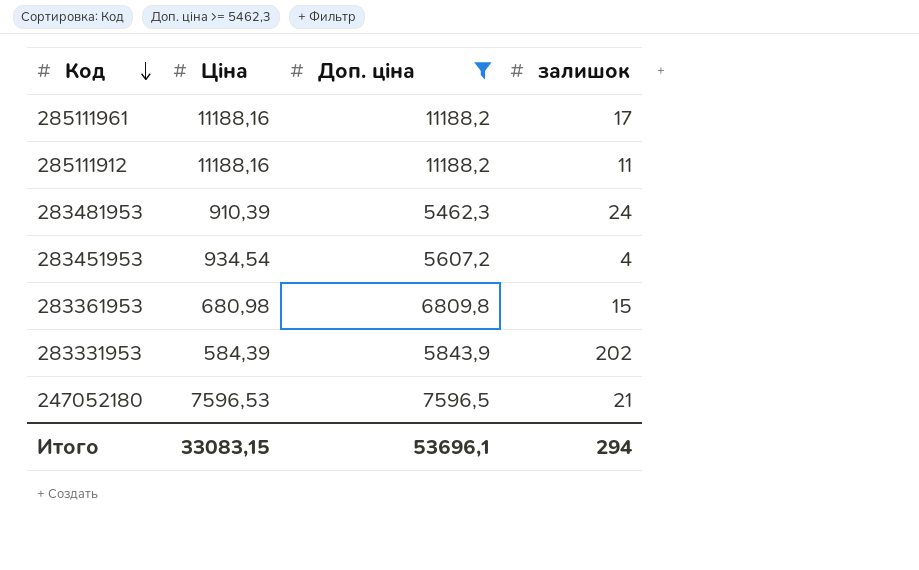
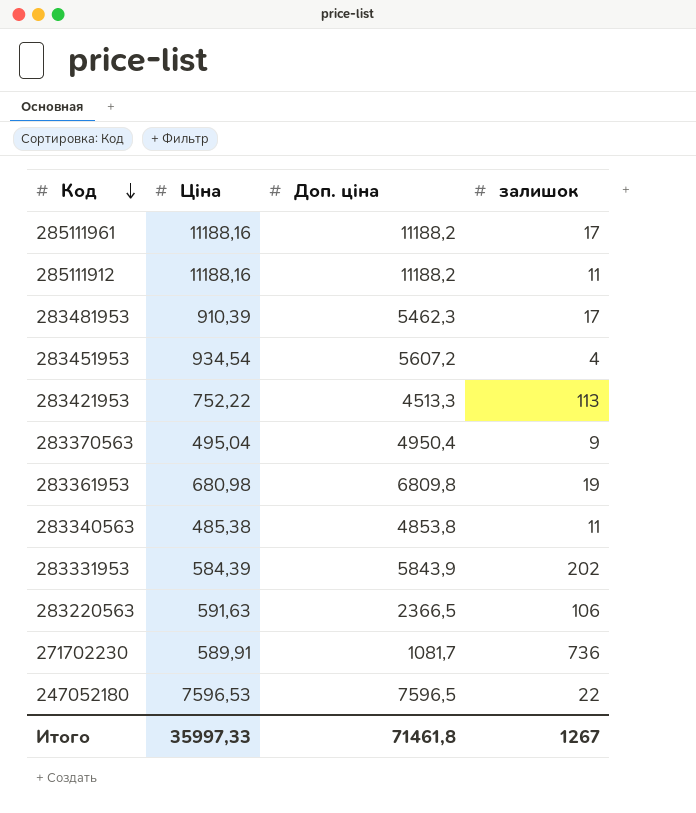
filter: Доп. ціна >= 5462,3 -> none
283481953 | залишок: 24 -> 17
283361953 | залишок: 15 -> 19
247052180 | залишок: 21 -> 22
Итого | Ціна: 33083,15 -> 35997,33
Итого | Доп. ціна: 53696,1 -> 71461,8
Итого | залишок: 294 -> 1267

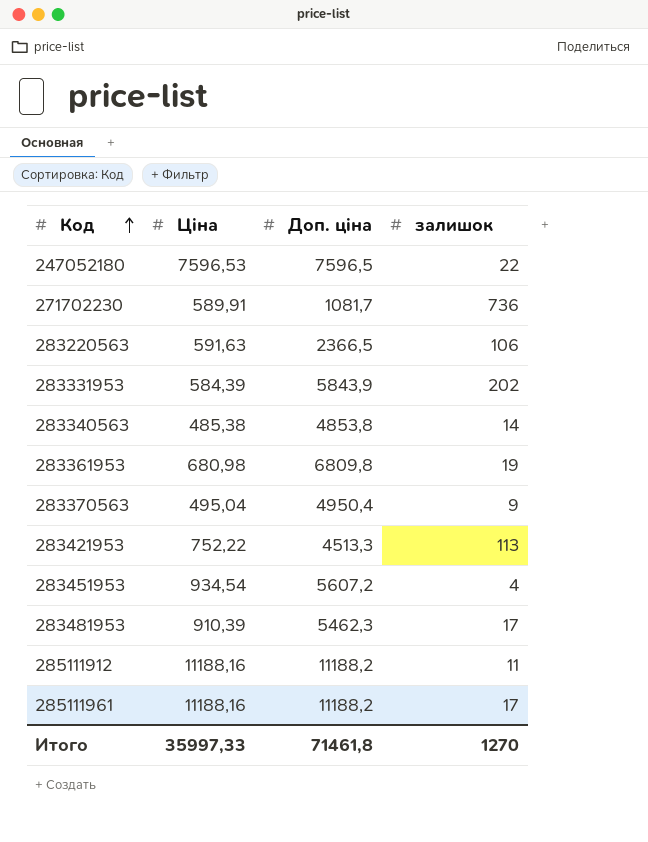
row order: Код descending -> Код ascending
283340563 | залишок: 11 -> 14
Итого | залишок: 1267 -> 1270

